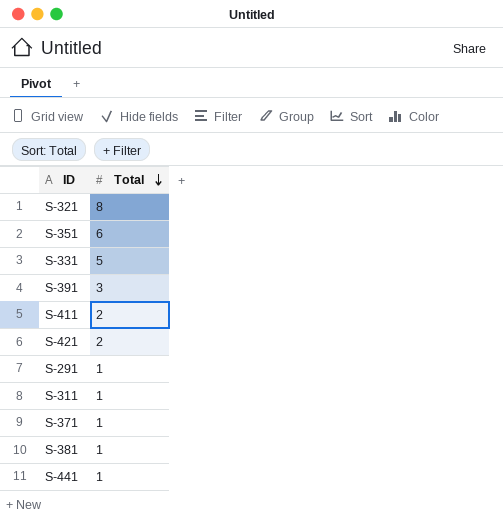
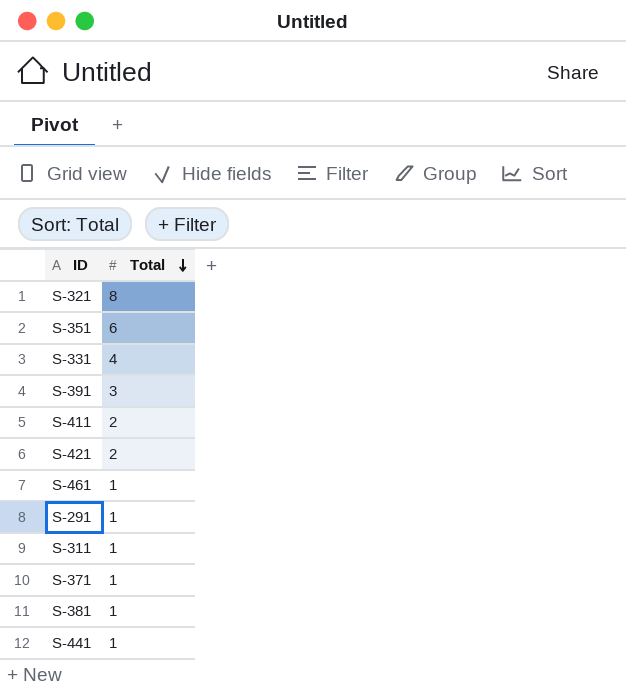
S-331 | Total: 5 -> 4
row S-461: none -> 1

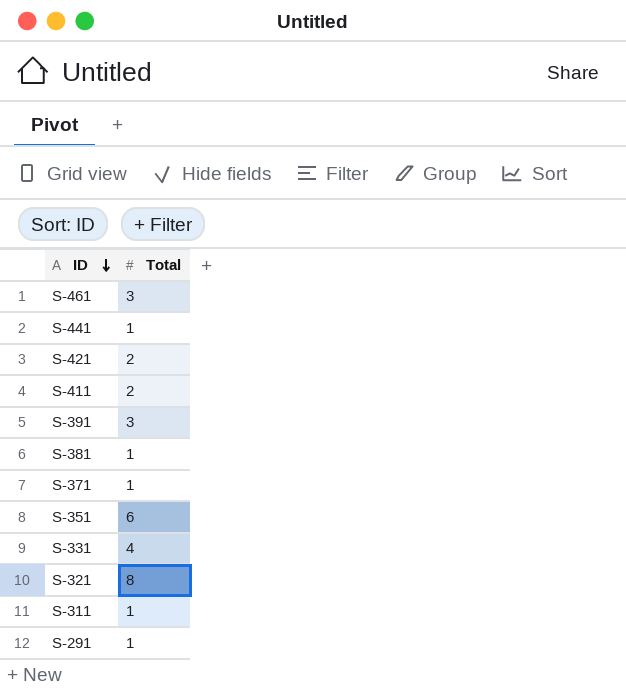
row order: Total descending -> ID descending
S-461 | Total: 1 -> 3

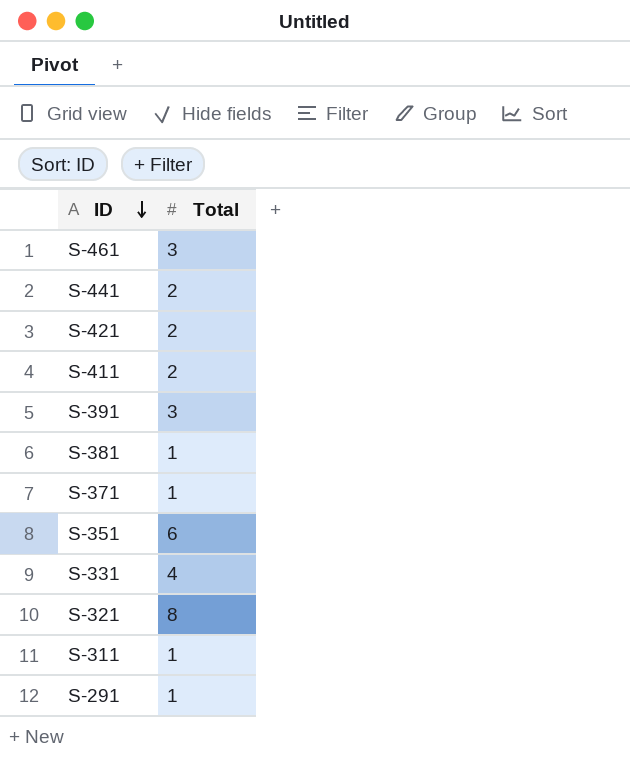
S-441 | Total: 1 -> 2

